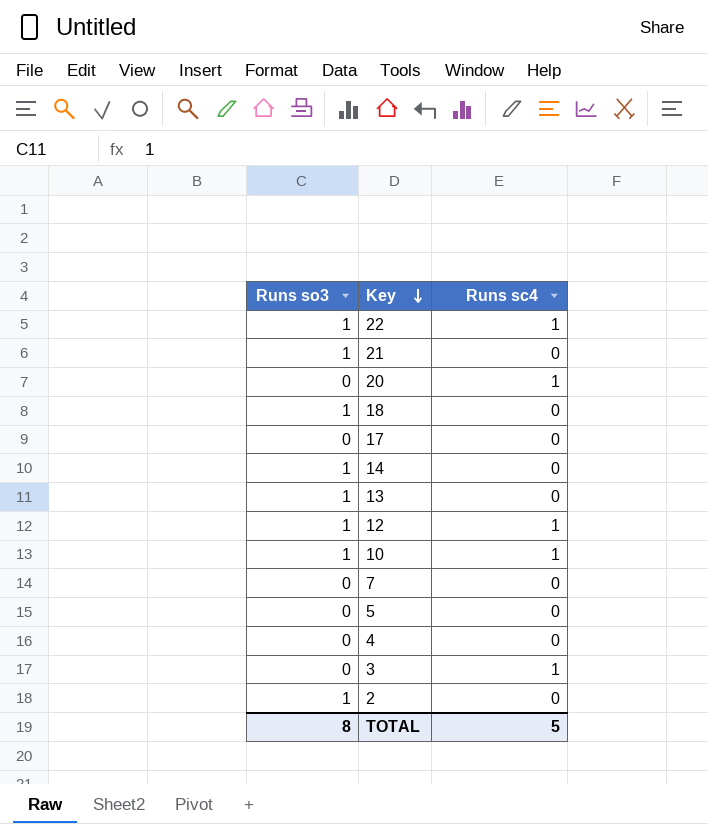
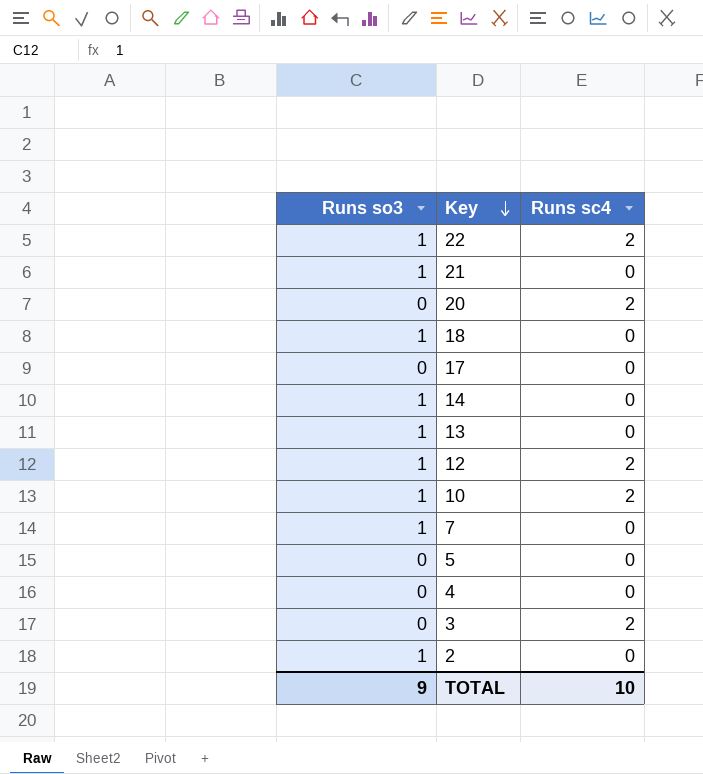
22 | Runs sc4: 1 -> 2
20 | Runs sc4: 1 -> 2
12 | Runs sc4: 1 -> 2
10 | Runs sc4: 1 -> 2
7 | Runs so3: 0 -> 1
3 | Runs sc4: 1 -> 2
TOTAL | Runs so3: 8 -> 9
TOTAL | Runs sc4: 5 -> 10

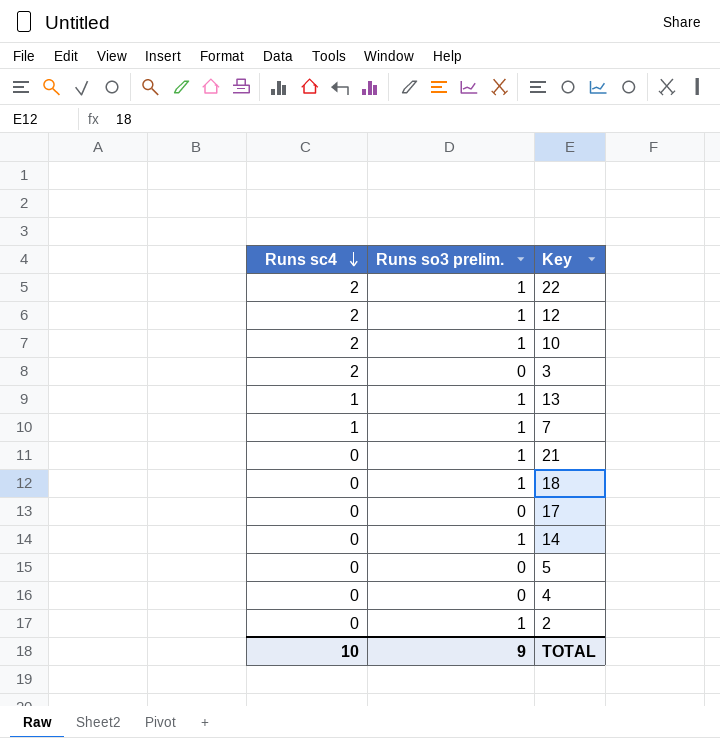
row order: Key descending -> Runs sc4 descending
column Runs sc4 | position: 3 -> 1
column name: Runs so3 -> Runs so3 prelim.
row 20: 0 | 2 -> none
13 | Runs sc4: 0 -> 1
7 | Runs sc4: 0 -> 1

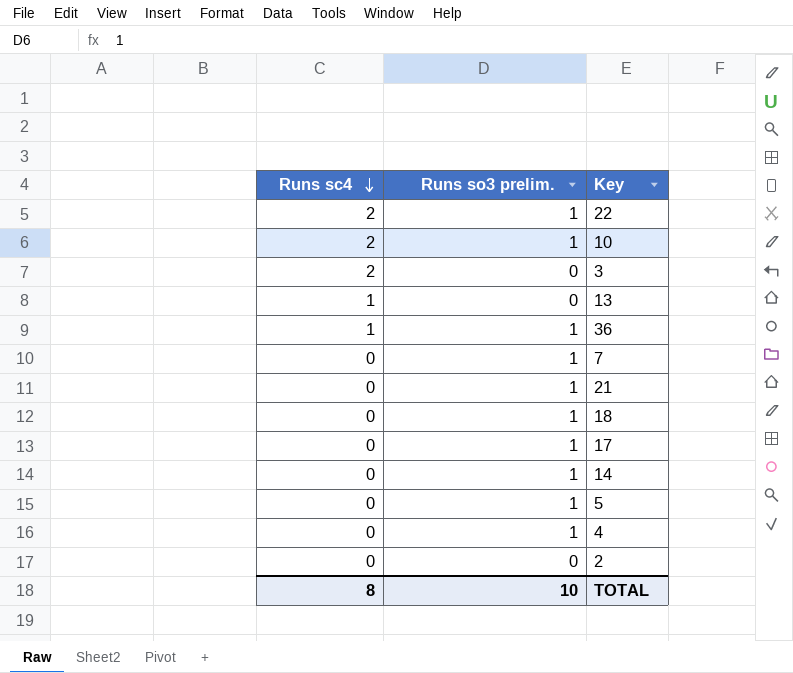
row 12: 2 | 1 -> none
13 | Runs so3 prelim.: 1 -> 0
row 36: none -> 1 | 1
7 | Runs sc4: 1 -> 0
17 | Runs so3 prelim.: 0 -> 1
5 | Runs so3 prelim.: 0 -> 1
4 | Runs so3 prelim.: 0 -> 1
2 | Runs so3 prelim.: 1 -> 0
TOTAL | Runs sc4: 10 -> 8
TOTAL | Runs so3 prelim.: 9 -> 10

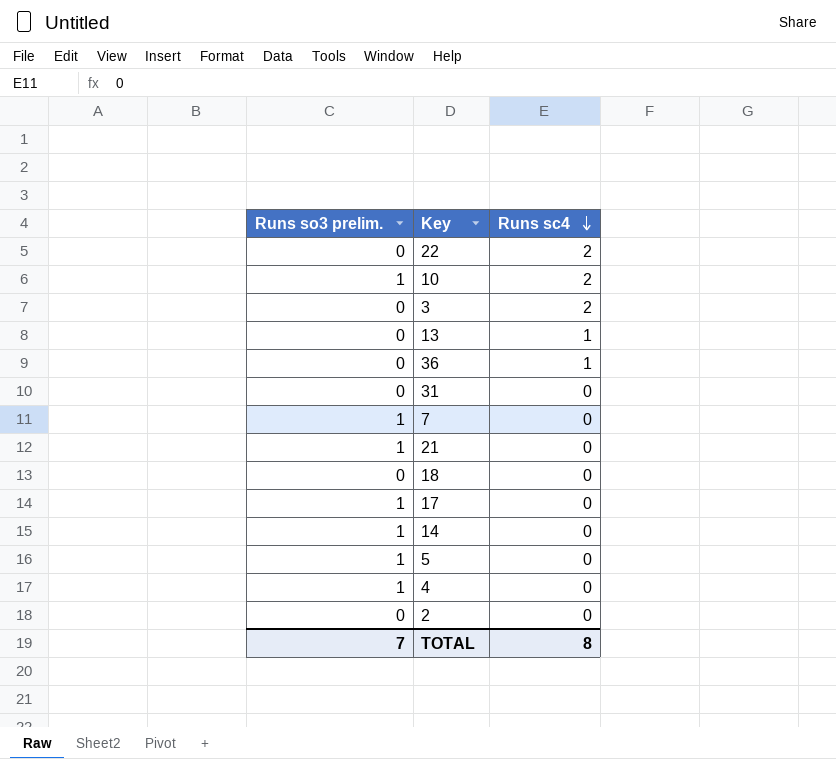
column Runs sc4 | position: 1 -> 3
22 | Runs so3 prelim.: 1 -> 0
36 | Runs so3 prelim.: 1 -> 0
row 31: none -> 0 | 0
18 | Runs so3 prelim.: 1 -> 0
TOTAL | Runs so3 prelim.: 10 -> 7

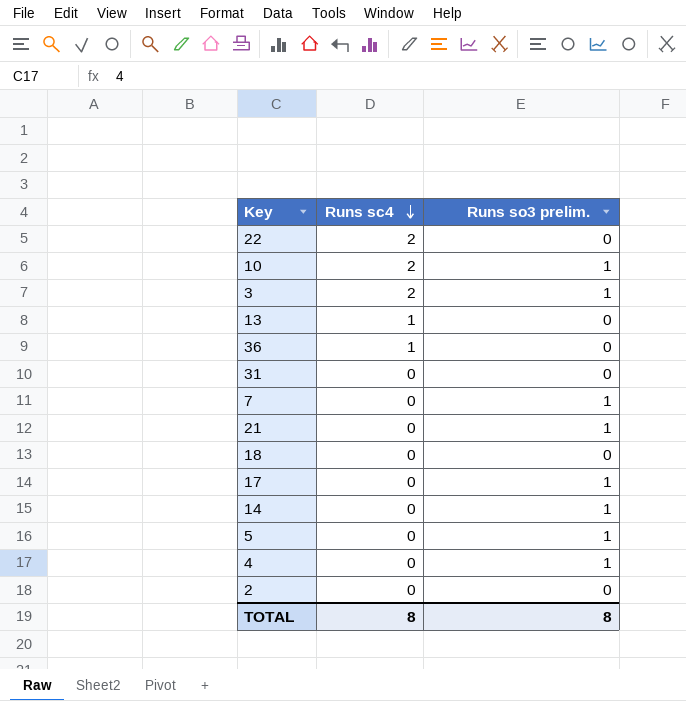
column Runs so3 prelim. | position: 1 -> 3
3 | Runs so3 prelim.: 0 -> 1
TOTAL | Runs so3 prelim.: 7 -> 8

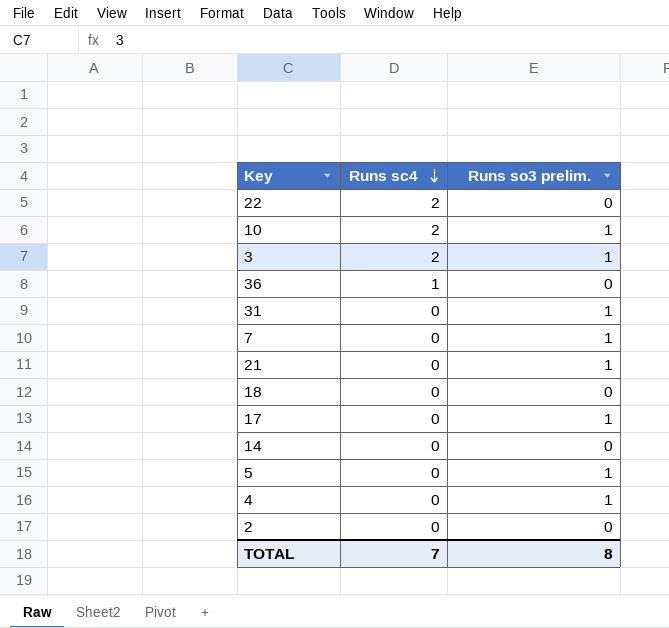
row 13: 1 | 0 -> none
31 | Runs so3 prelim.: 0 -> 1
14 | Runs so3 prelim.: 1 -> 0
TOTAL | Runs sc4: 8 -> 7

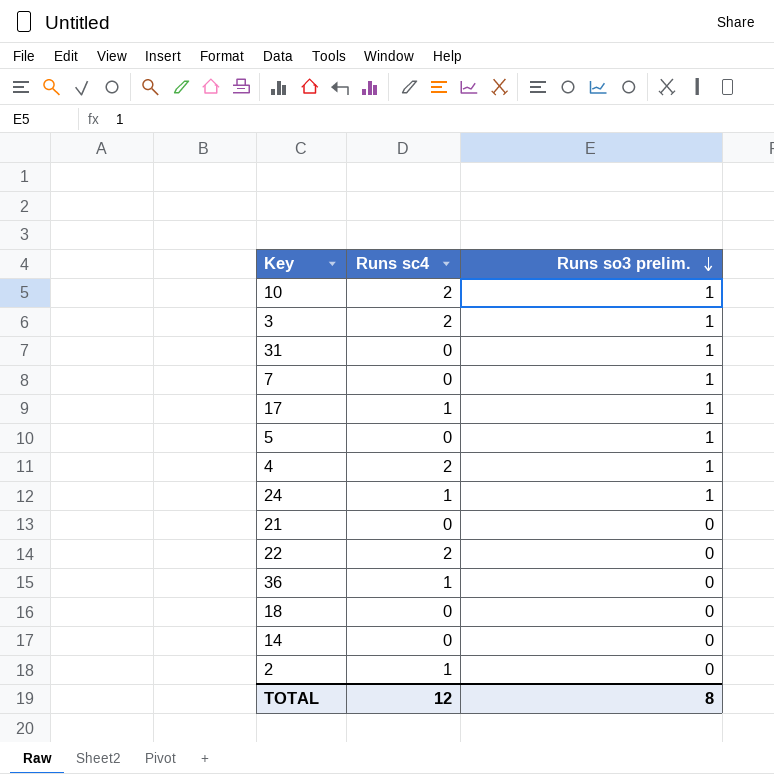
row order: Runs sc4 descending -> Runs so3 prelim. descending
17 | Runs sc4: 0 -> 1
4 | Runs sc4: 0 -> 2
row 24: none -> 1 | 1
21 | Runs so3 prelim.: 1 -> 0
2 | Runs sc4: 0 -> 1
TOTAL | Runs sc4: 7 -> 12

